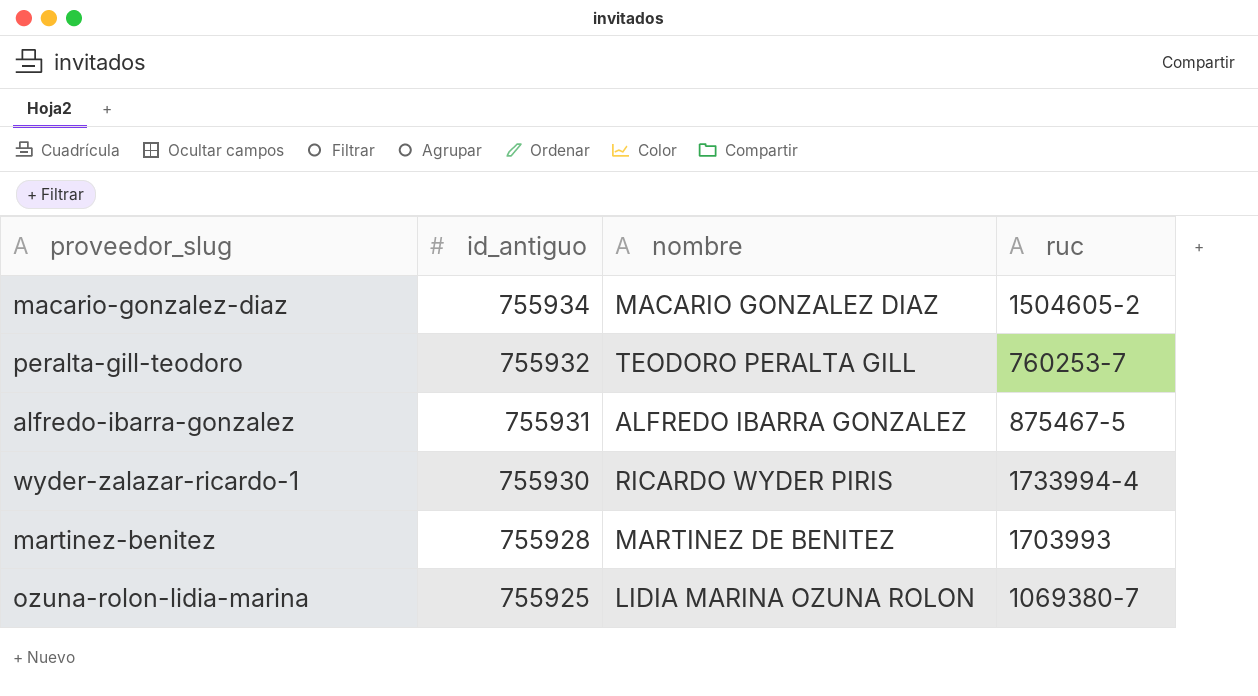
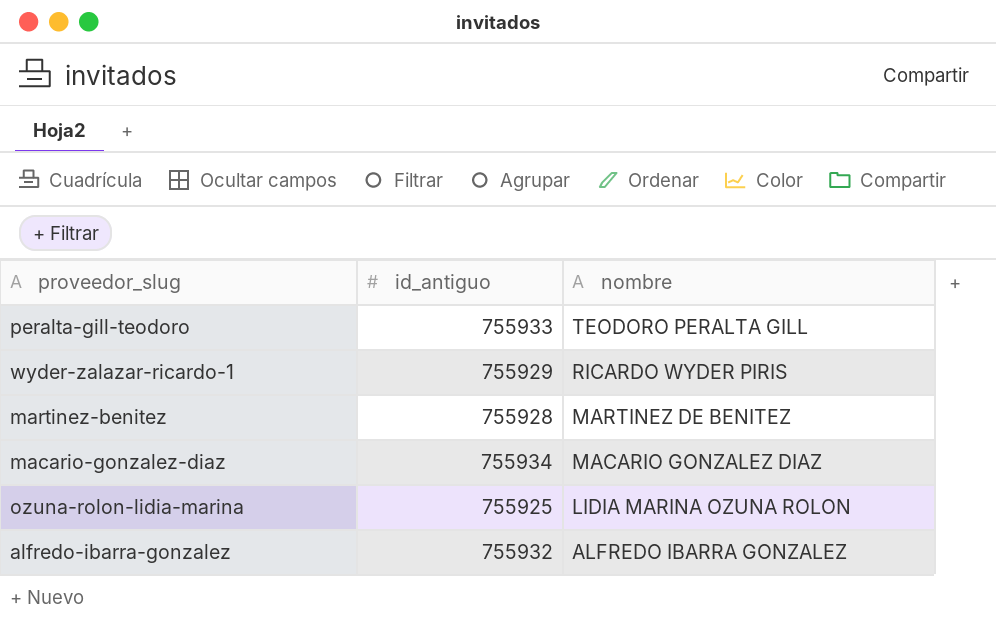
row order: id_antiguo descending -> nombre descending
column ruc | position: 4 -> none
peralta-gill-teodoro | id_antiguo: 755932 -> 755933
wyder-zalazar-ricardo-1 | id_antiguo: 755930 -> 755929
alfredo-ibarra-gonzalez | id_antiguo: 755931 -> 755932

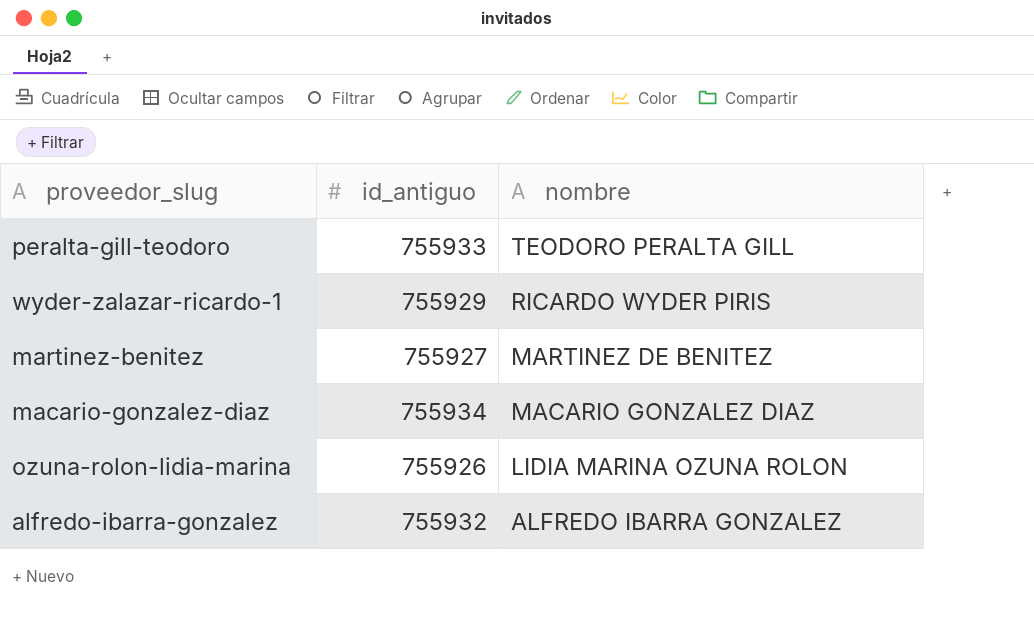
martinez-benitez | id_antiguo: 755928 -> 755927
ozuna-rolon-lidia-marina | id_antiguo: 755925 -> 755926

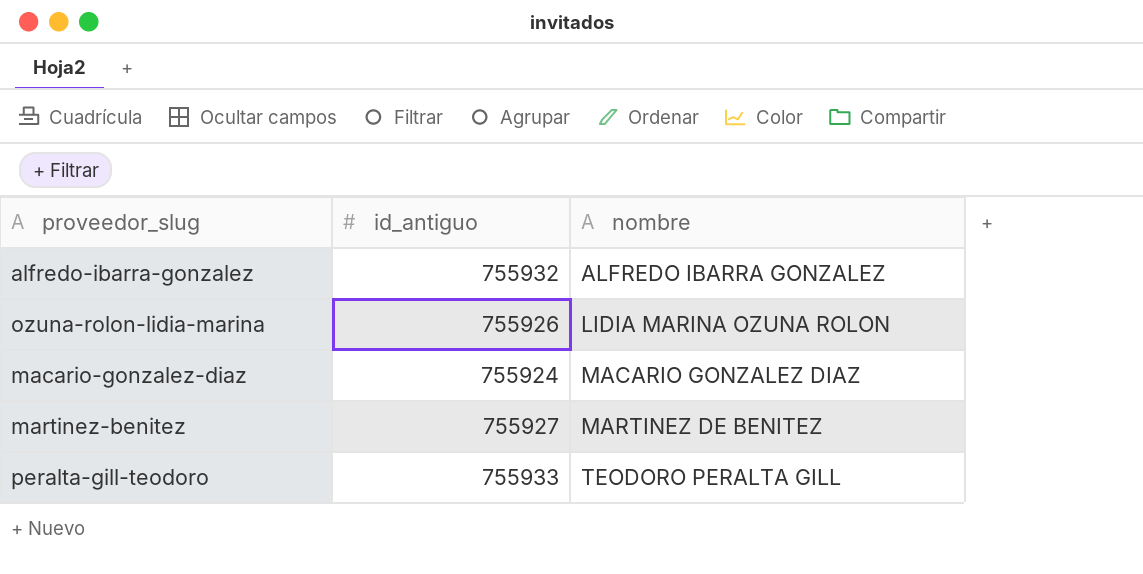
row order: nombre descending -> nombre ascending
row wyder-zalazar-ricardo-1: 755929 | RICARDO WYDER PIRIS -> none
macario-gonzalez-diaz | id_antiguo: 755934 -> 755924

